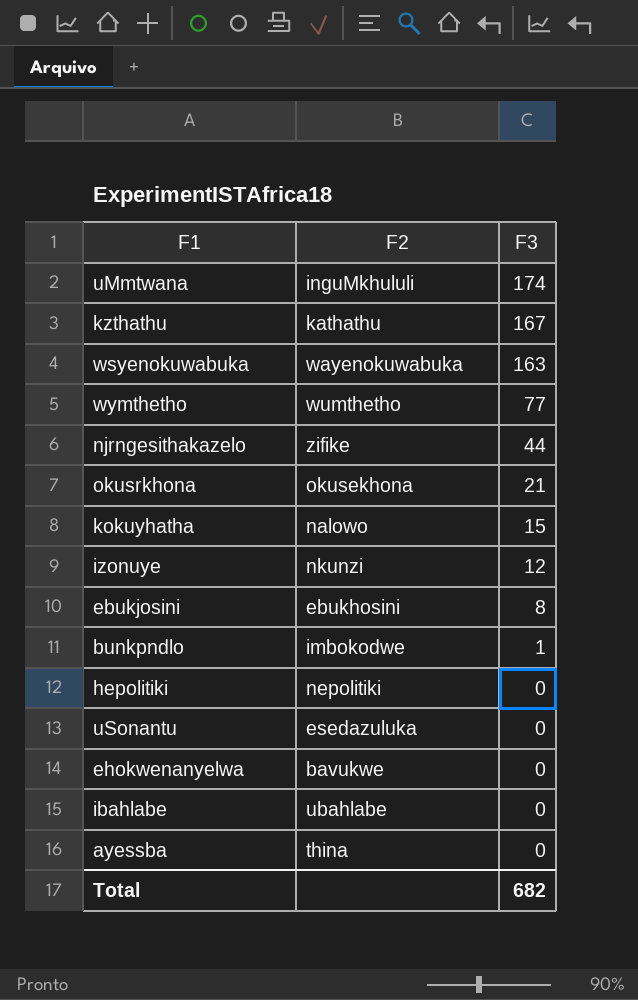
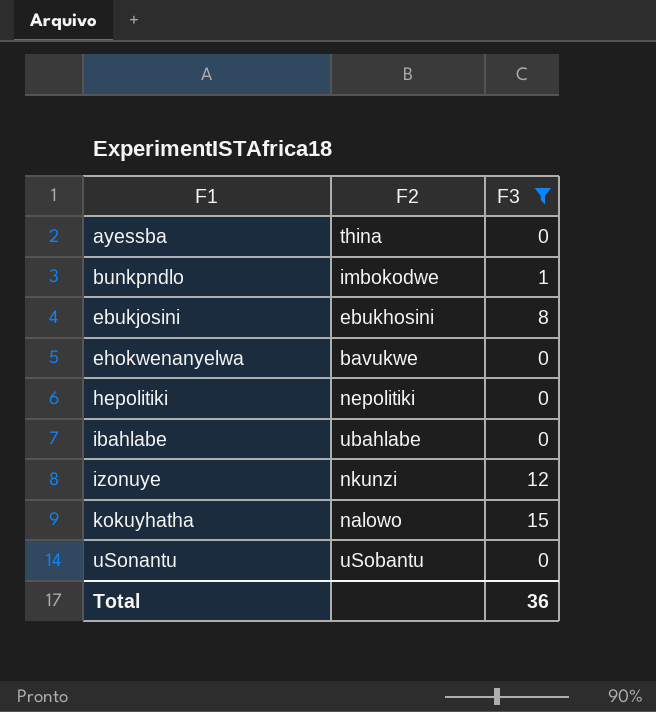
filter: none -> F3 <= 15
row order: F3 descending -> F1 ascending
uSonantu | F2: esedazuluka -> uSobantu
Total | F3: 682 -> 36

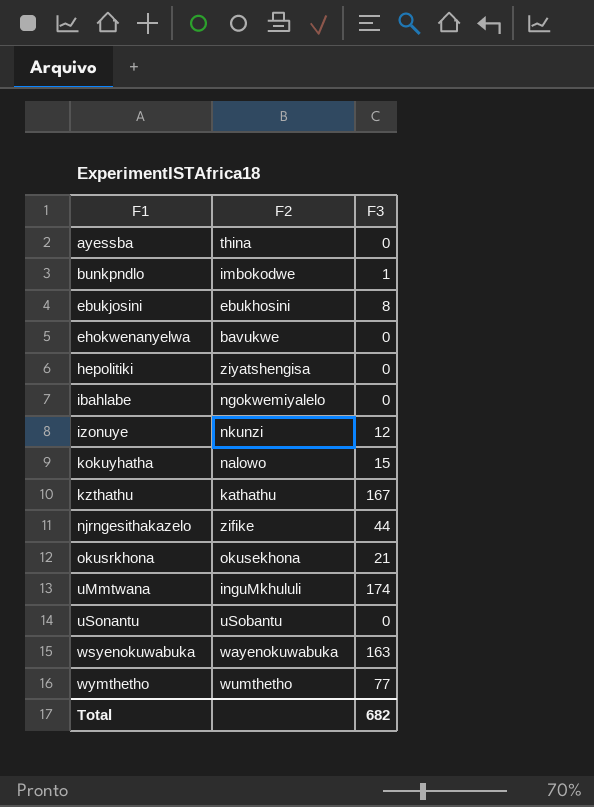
filter: F3 <= 15 -> none
hepolitiki | F2: nepolitiki -> ziyatshengisa
ibahlabe | F2: ubahlabe -> ngokwemiyalelo
Total | F3: 36 -> 682

